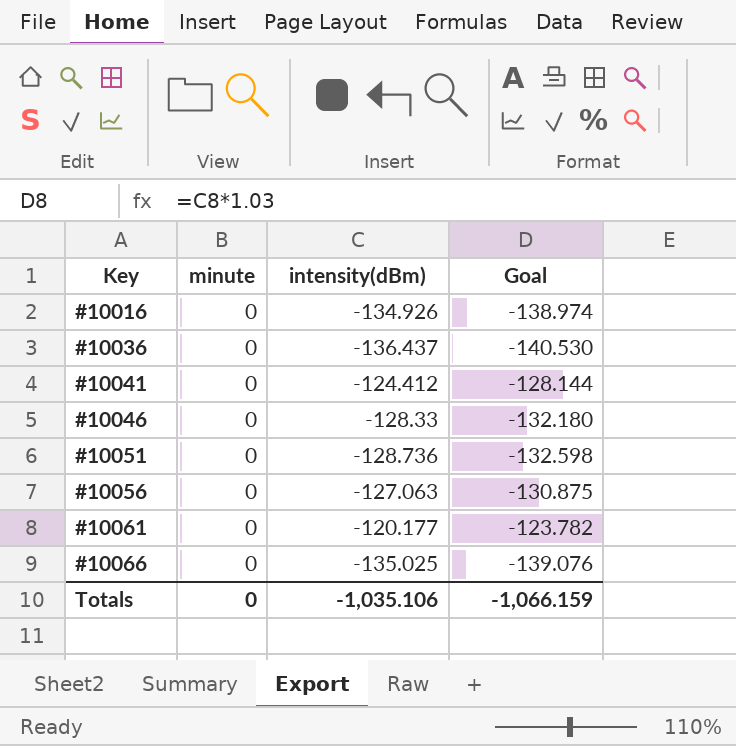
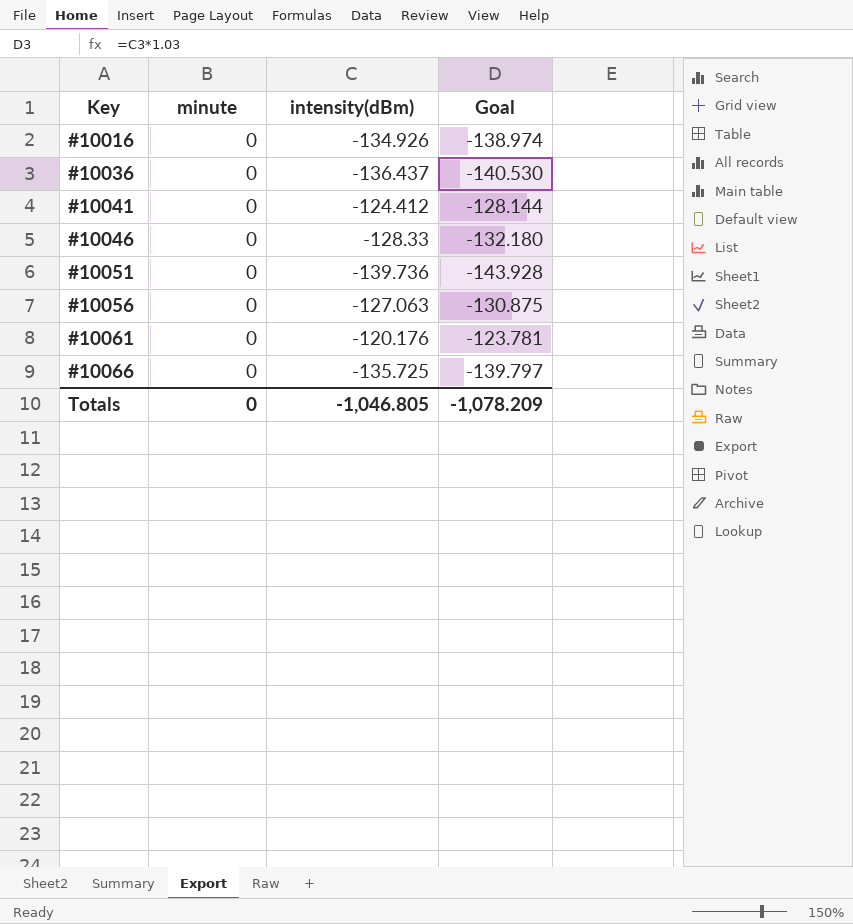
#10051 | intensity(dBm): -128.736 -> -139.736
#10051 | Goal: -132.598 -> -143.928
#10061 | intensity(dBm): -120.177 -> -120.176
#10061 | Goal: -123.782 -> -123.781
#10066 | intensity(dBm): -135.025 -> -135.725
#10066 | Goal: -139.076 -> -139.797
Totals | intensity(dBm): -1,035.106 -> -1,046.805
Totals | Goal: -1,066.159 -> -1,078.209

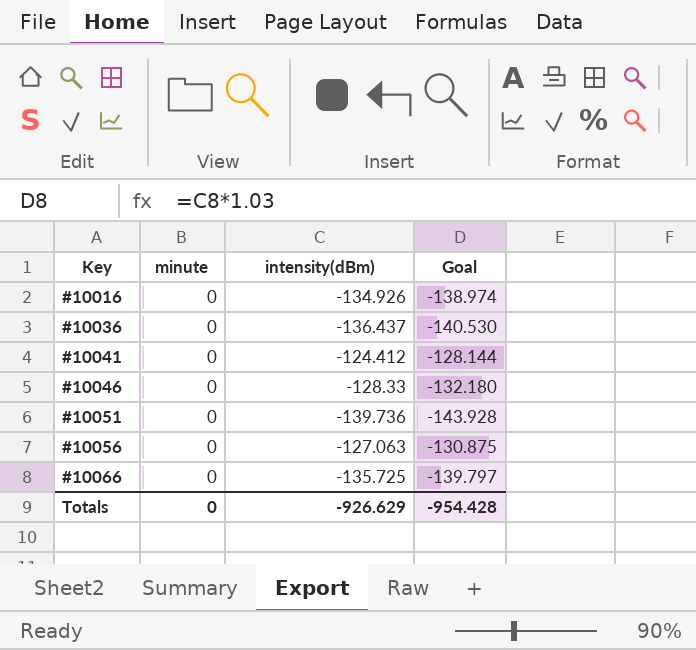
row #10061: 0 | -120.176 | -123.781 -> none
Totals | intensity(dBm): -1,046.805 -> -926.629
Totals | Goal: -1,078.209 -> -954.428

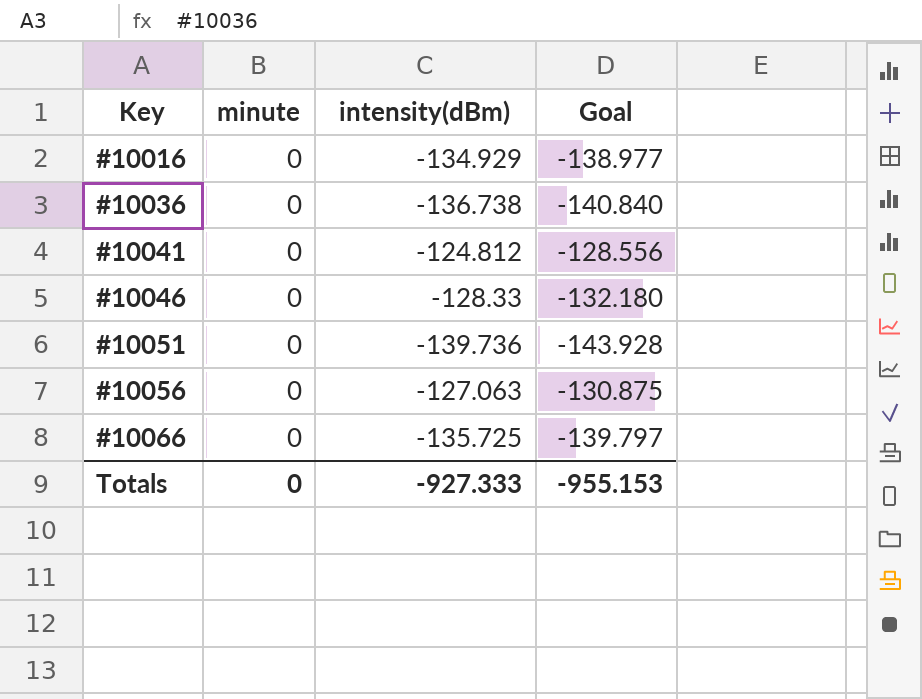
#10016 | intensity(dBm): -134.926 -> -134.929
#10016 | Goal: -138.974 -> -138.977
#10036 | intensity(dBm): -136.437 -> -136.738
#10036 | Goal: -140.530 -> -140.840
#10041 | intensity(dBm): -124.412 -> -124.812
#10041 | Goal: -128.144 -> -128.556
Totals | intensity(dBm): -926.629 -> -927.333
Totals | Goal: -954.428 -> -955.153

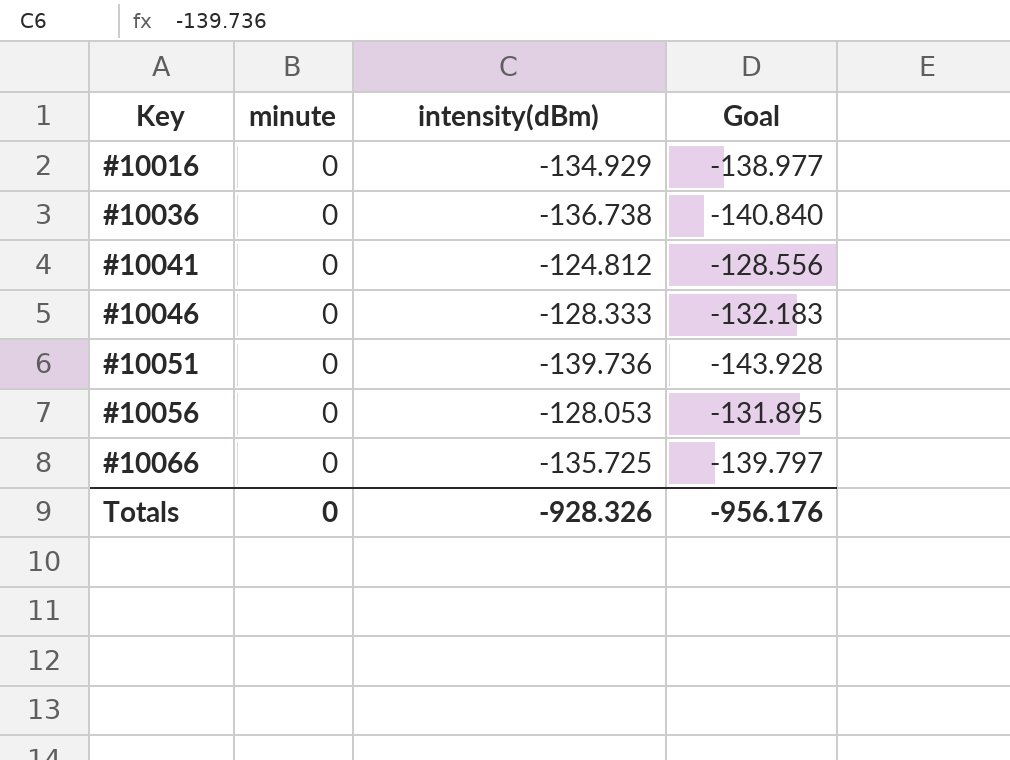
#10046 | intensity(dBm): -128.33 -> -128.333
#10046 | Goal: -132.180 -> -132.183
#10056 | intensity(dBm): -127.063 -> -128.053
#10056 | Goal: -130.875 -> -131.895
Totals | intensity(dBm): -927.333 -> -928.326
Totals | Goal: -955.153 -> -956.176

